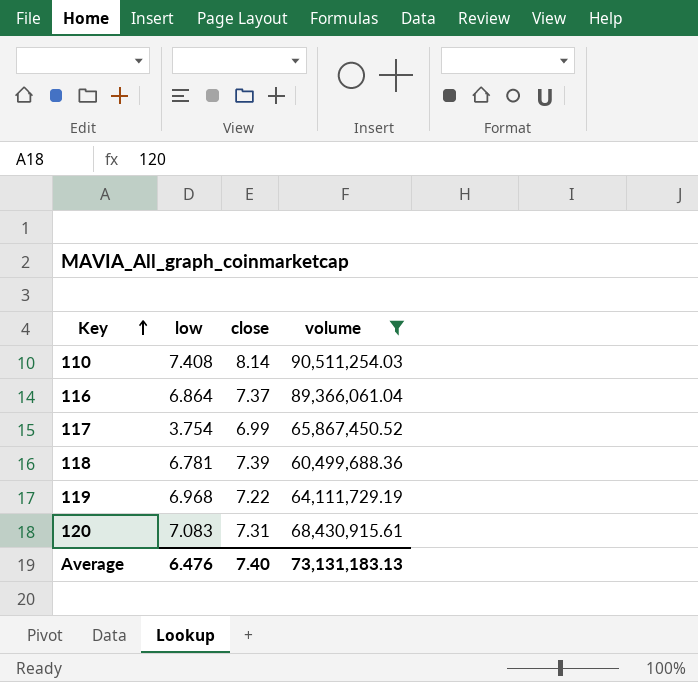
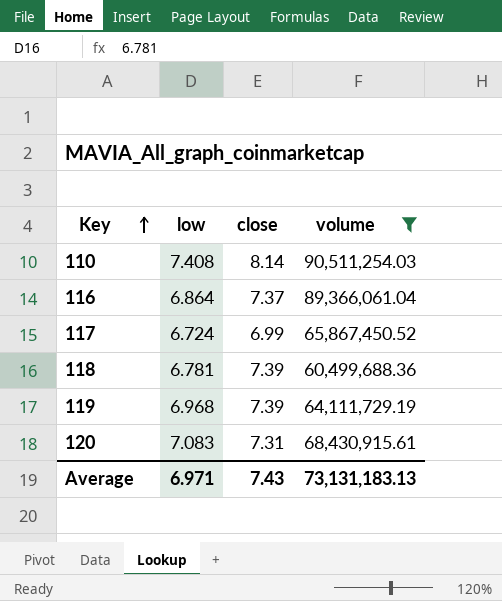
117 | low: 3.754 -> 6.724
119 | close: 7.22 -> 7.39
Average | low: 6.476 -> 6.971
Average | close: 7.40 -> 7.43

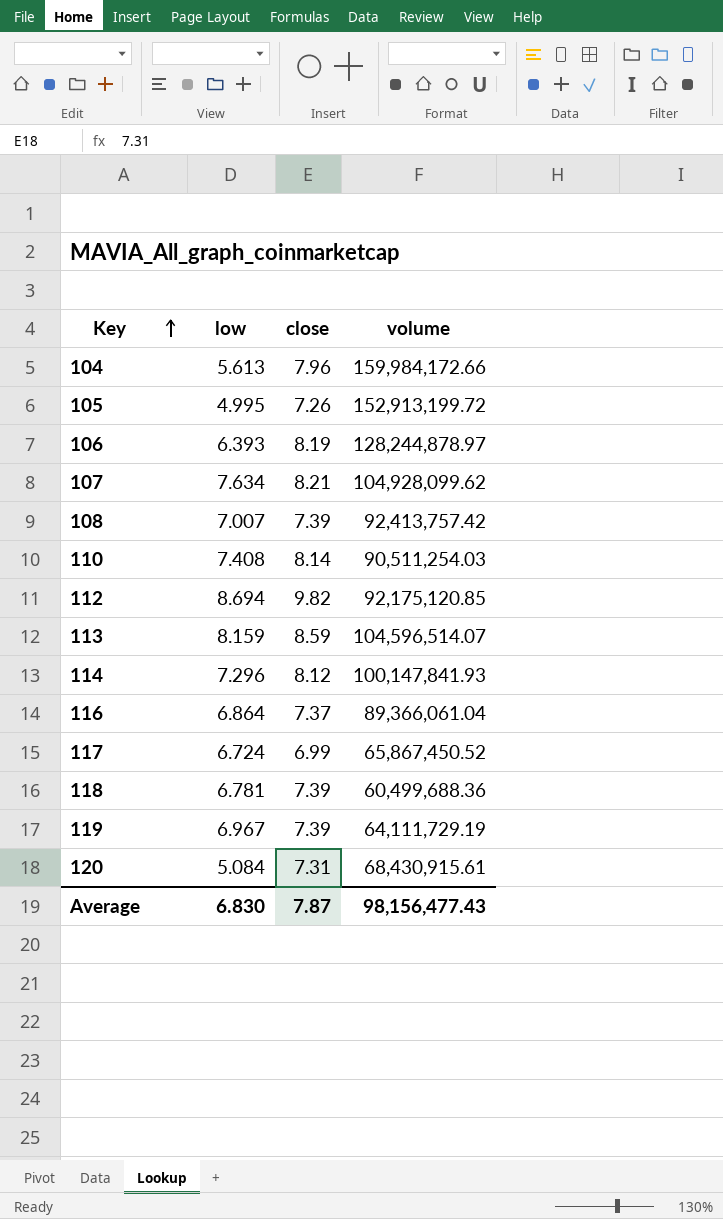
filter: volume <= 90,511,254.03 -> none
119 | low: 6.968 -> 6.967
120 | low: 7.083 -> 5.084
Average | low: 6.971 -> 6.830
Average | close: 7.43 -> 7.87
Average | volume: 73,131,183.13 -> 98,156,477.43

